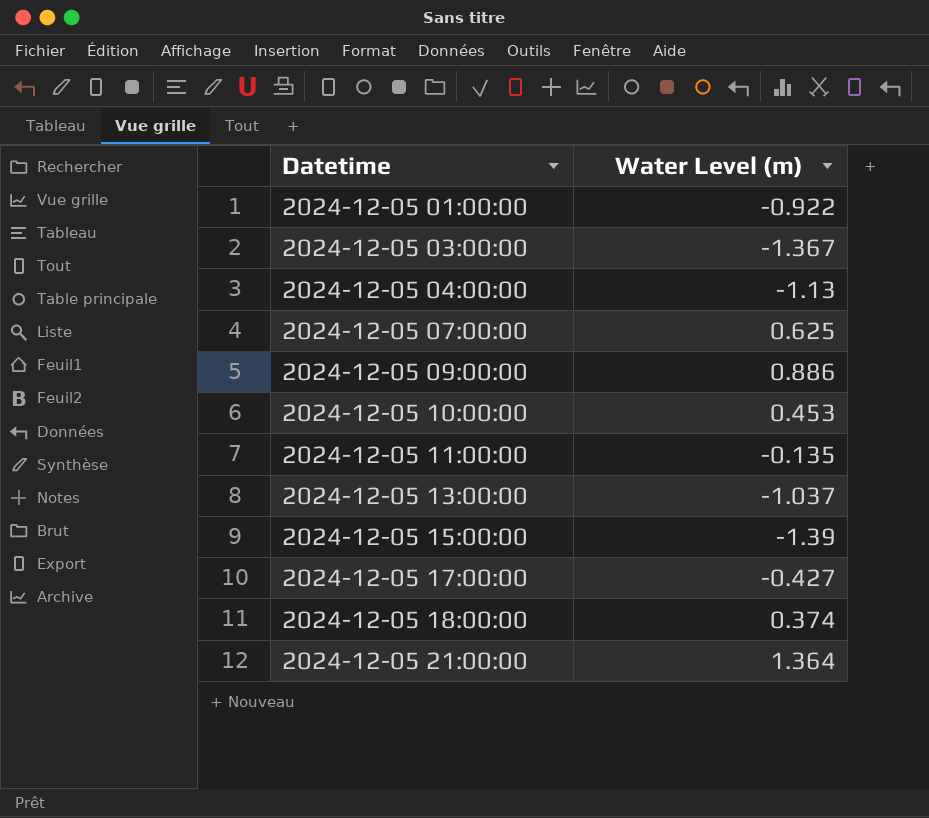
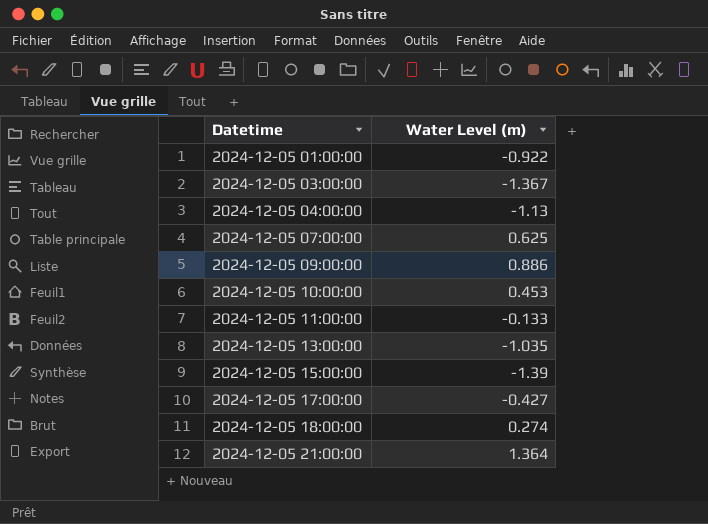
2024-12-05 11:00:00 | Water Level (m): -0.135 -> -0.133
2024-12-05 13:00:00 | Water Level (m): -1.037 -> -1.035
2024-12-05 18:00:00 | Water Level (m): 0.374 -> 0.274

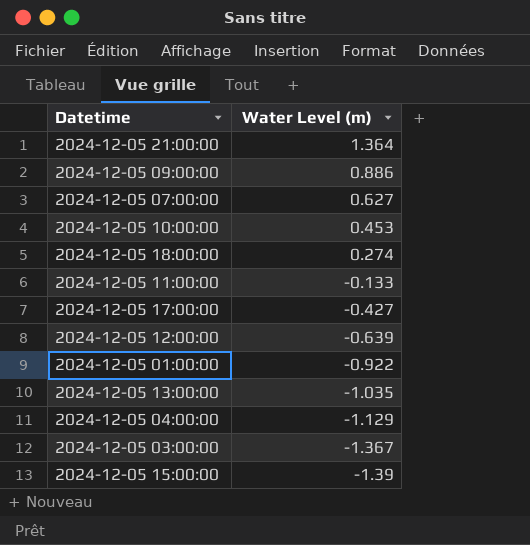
row order: Datetime ascending -> Water Level (m) descending
2024-12-05 07:00:00 | Water Level (m): 0.625 -> 0.627
row 2024-12-05 12:00:00: none -> -0.639
2024-12-05 04:00:00 | Water Level (m): -1.13 -> -1.129

